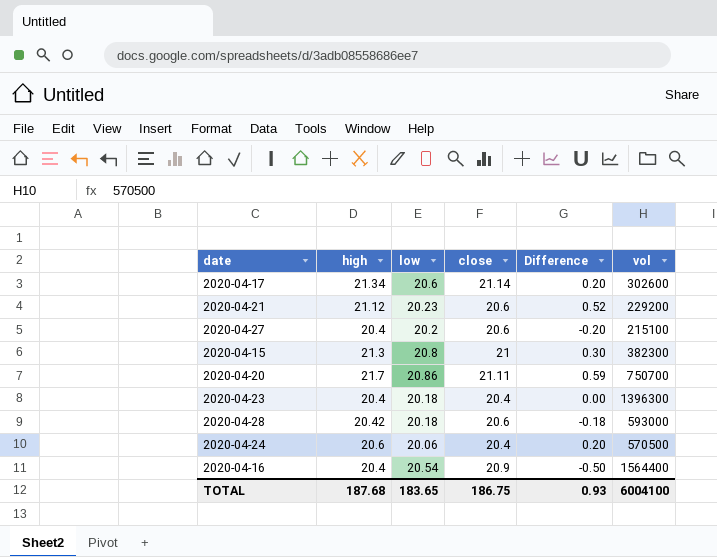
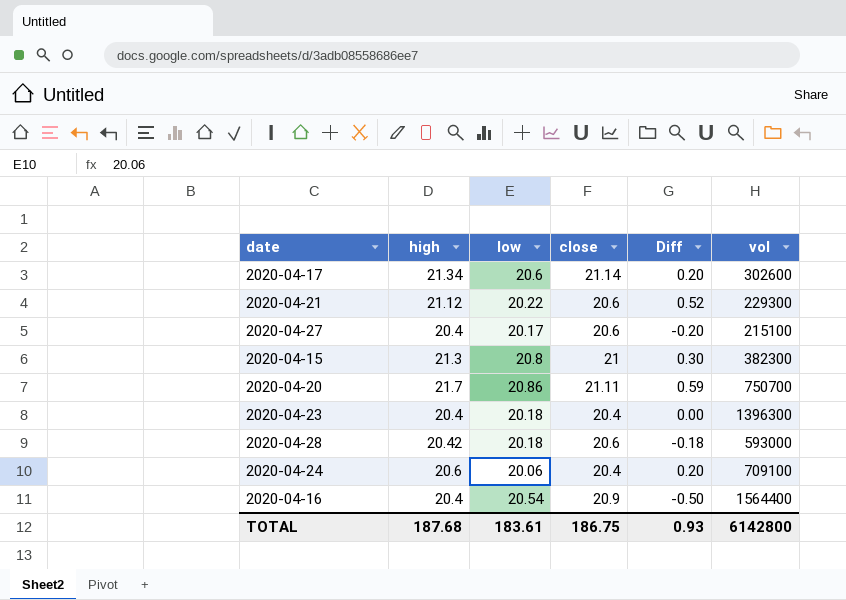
column name: Difference -> Diff
2020-04-21 | low: 20.23 -> 20.22
2020-04-21 | vol: 229200 -> 229300
2020-04-27 | low: 20.2 -> 20.17
2020-04-24 | vol: 570500 -> 709100
TOTAL | low: 183.65 -> 183.61
TOTAL | vol: 6004100 -> 6142800

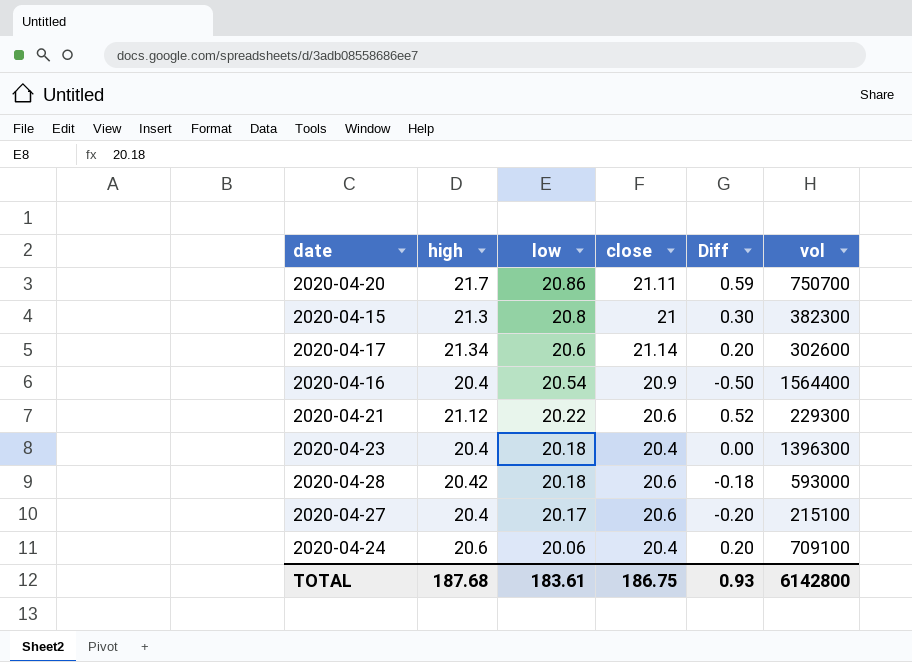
row order: none -> low descending

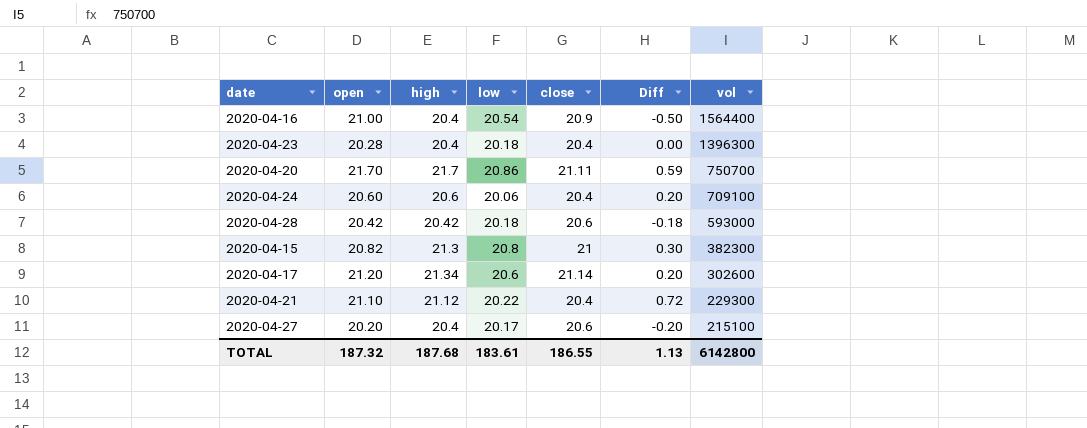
row order: low descending -> vol descending
column open | position: none -> 2
2020-04-21 | close: 20.6 -> 20.4
2020-04-21 | Diff: 0.52 -> 0.72
TOTAL | close: 186.75 -> 186.55
TOTAL | Diff: 0.93 -> 1.13

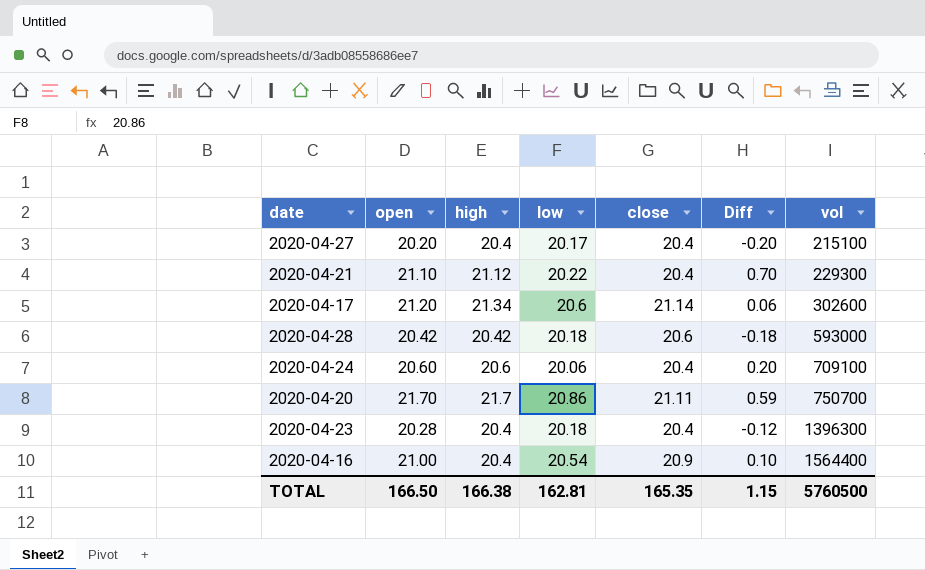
row order: vol descending -> vol ascending
column Diff | formula: [high] - [close] -> [open] - [close]
row 2020-04-15: 20.82 | 21.3 | 20.8 | 21 | 0.30 | 382300 -> none
2020-04-27 | close: 20.6 -> 20.4
TOTAL | open: 187.32 -> 166.50
TOTAL | high: 187.68 -> 166.38
TOTAL | low: 183.61 -> 162.81
TOTAL | close: 186.55 -> 165.35
TOTAL | Diff: 1.13 -> 1.15
TOTAL | vol: 6142800 -> 5760500

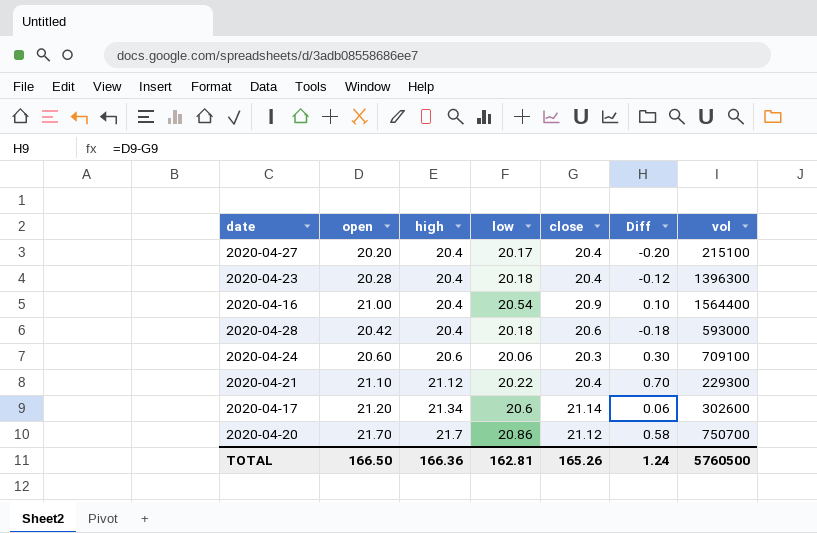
row order: vol ascending -> high ascending
2020-04-28 | high: 20.42 -> 20.4
2020-04-24 | close: 20.4 -> 20.3
2020-04-24 | Diff: 0.20 -> 0.30
2020-04-20 | close: 21.11 -> 21.12
2020-04-20 | Diff: 0.59 -> 0.58
TOTAL | high: 166.38 -> 166.36
TOTAL | close: 165.35 -> 165.26
TOTAL | Diff: 1.15 -> 1.24

